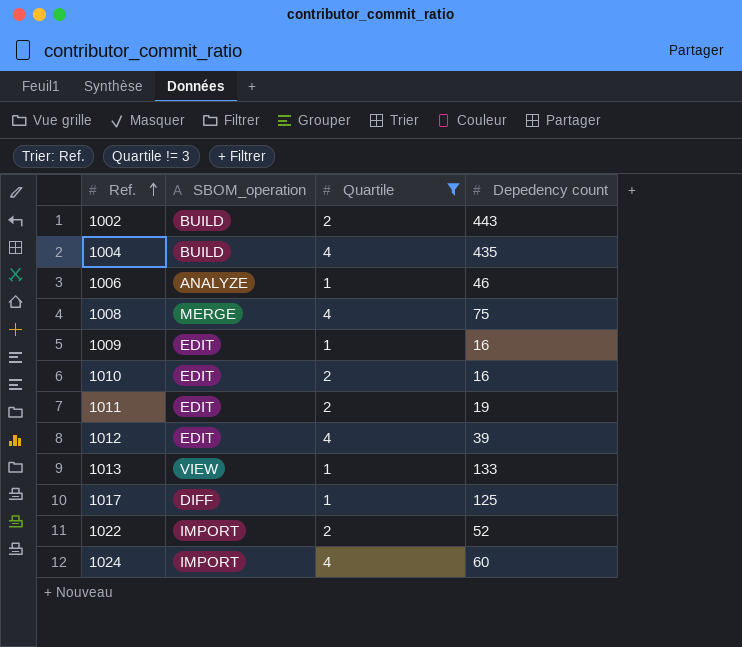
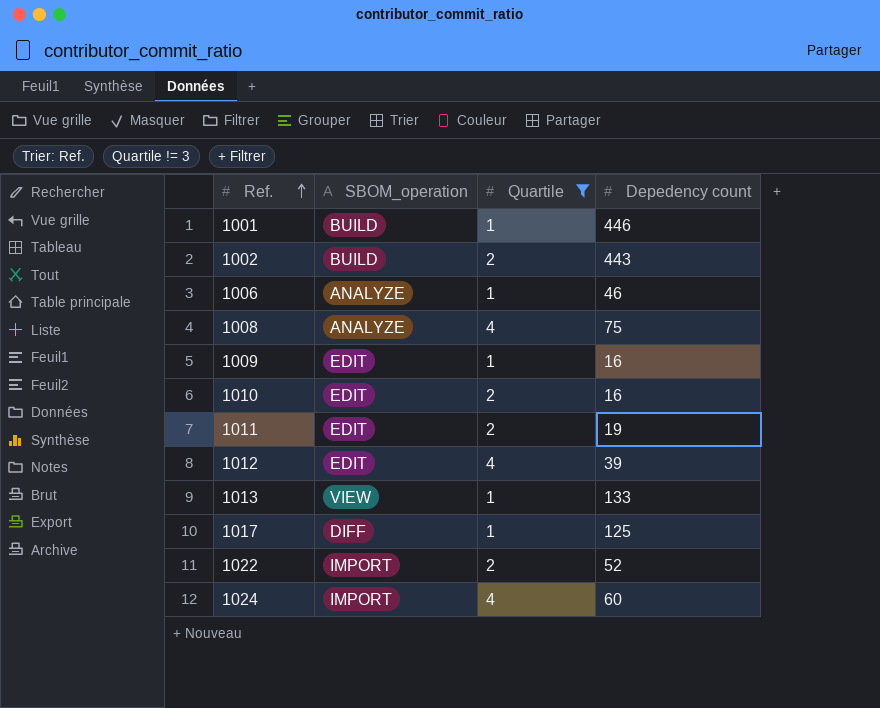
row 1004: BUILD | 4 | 435 -> none
row 1001: none -> BUILD | 1 | 446
1008 | SBOM_operation: MERGE -> ANALYZE

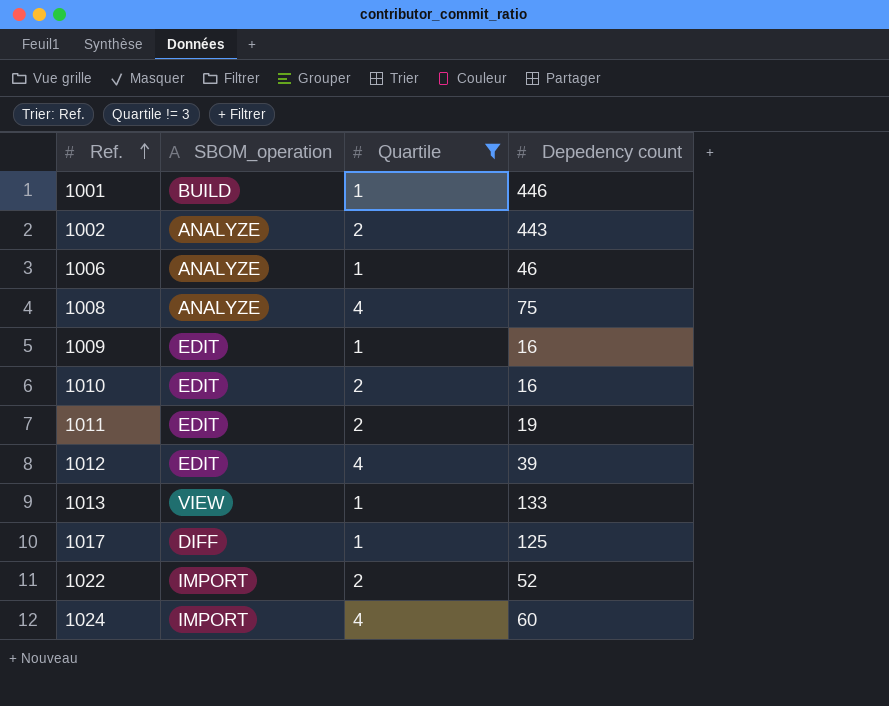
1002 | SBOM_operation: BUILD -> ANALYZE

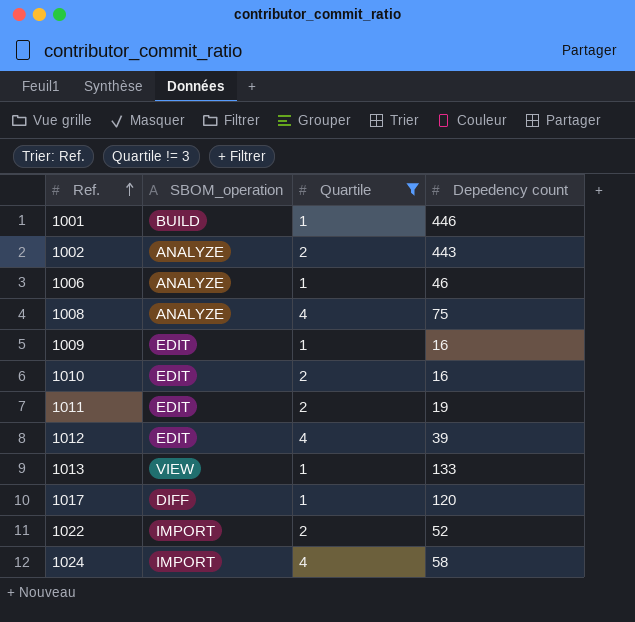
1017 | Depedency count: 125 -> 120
1024 | Depedency count: 60 -> 58

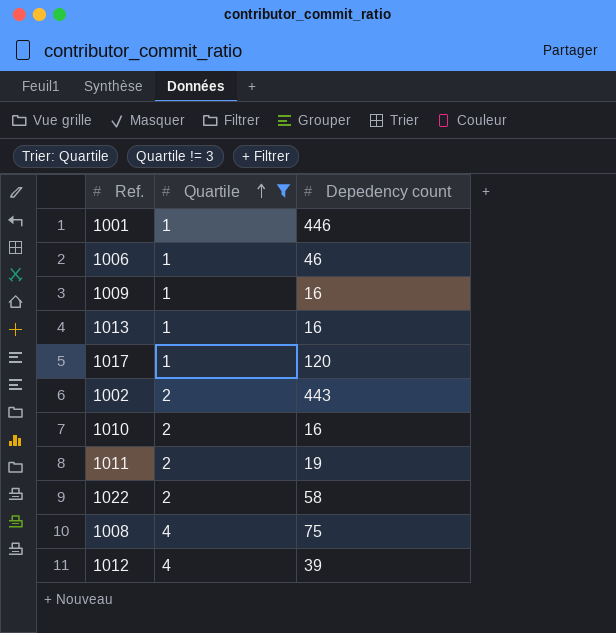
row order: Ref. ascending -> Quartile ascending
column SBOM_operation | position: 2 -> none
row 1024: IMPORT | 4 | 58 -> none
1013 | Depedency count: 133 -> 16
1022 | Depedency count: 52 -> 58

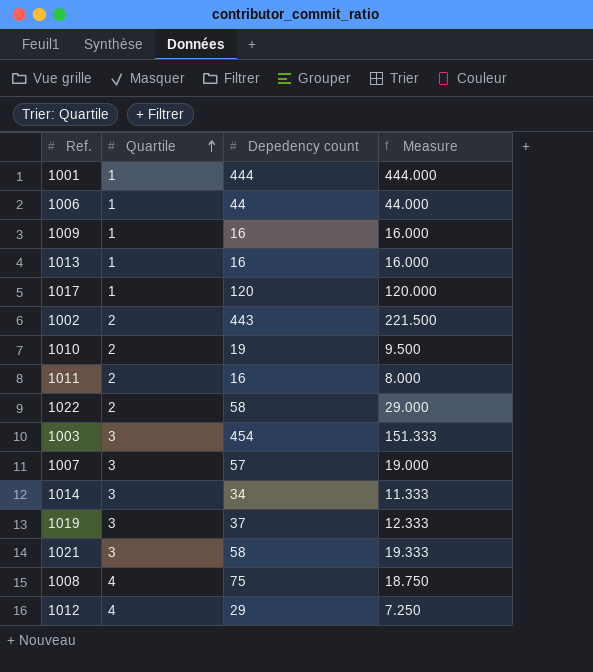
filter: Quartile != 3 -> none
column Measure | formula: none -> [Depedency count] / [Quartile]
1001 | Depedency count: 446 -> 444
1006 | Depedency count: 46 -> 44
1010 | Depedency count: 16 -> 19
1011 | Depedency count: 19 -> 16
1012 | Depedency count: 39 -> 29

